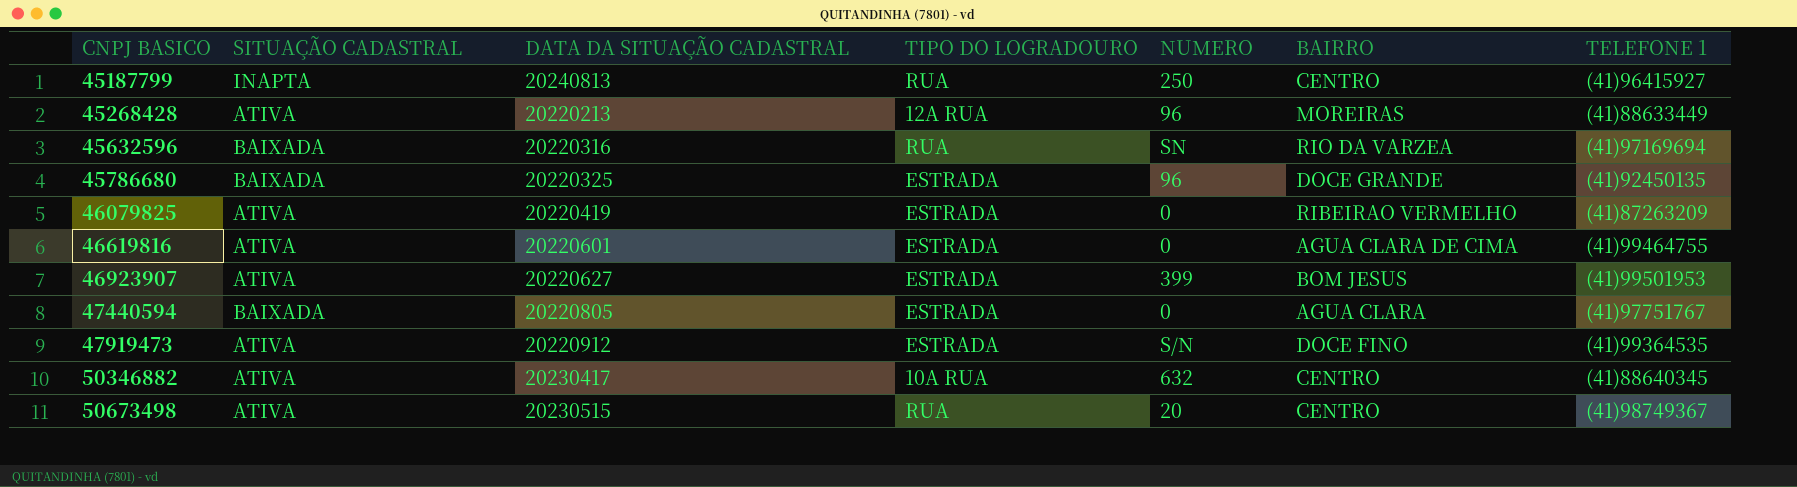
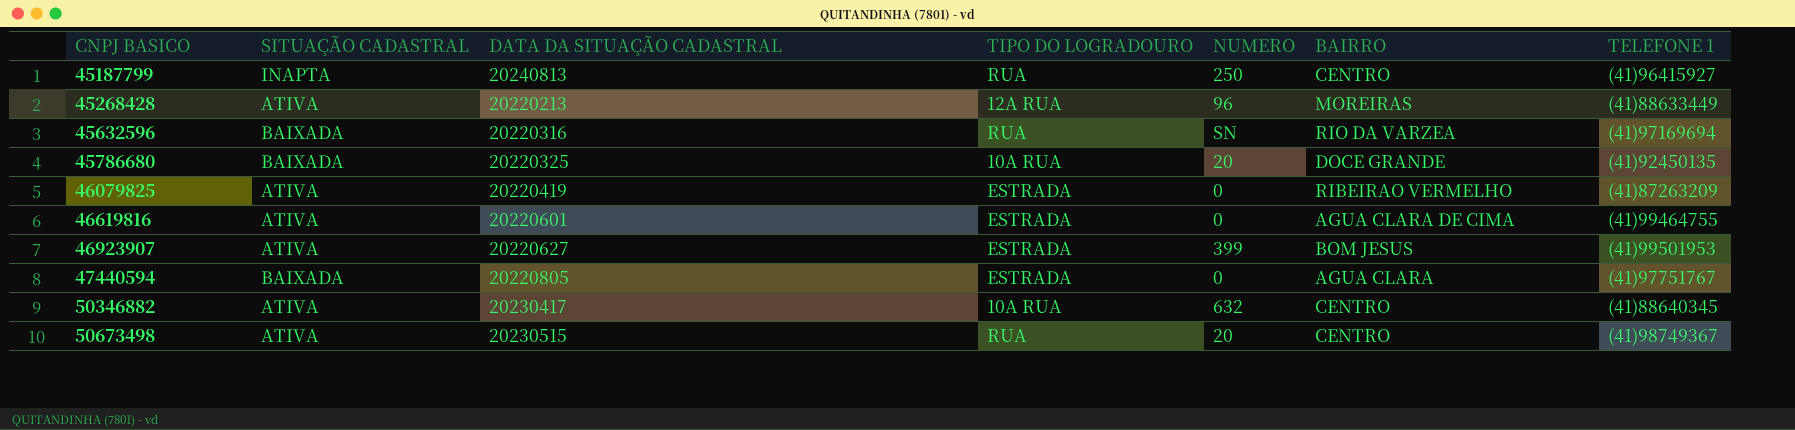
row 47919473: ATIVA | 20220912 | ESTRADA | S/N | DOCE FINO | (41)99364535 -> none
45786680 | TIPO DO LOGRADOURO: ESTRADA -> 10A RUA
45786680 | NUMERO: 96 -> 20

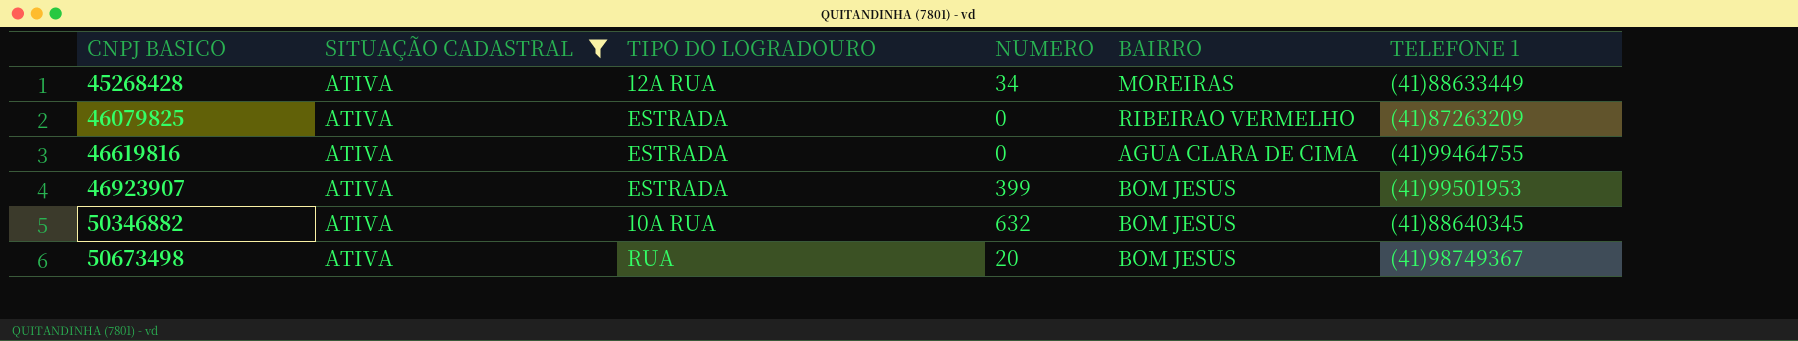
filter: none -> SITUAÇÃO CADASTRAL = ATIVA
column DATA DA SITUAÇÃO CADASTRAL | position: 3 -> none
45268428 | NUMERO: 96 -> 34
50346882 | BAIRRO: CENTRO -> BOM JESUS
50673498 | BAIRRO: CENTRO -> BOM JESUS

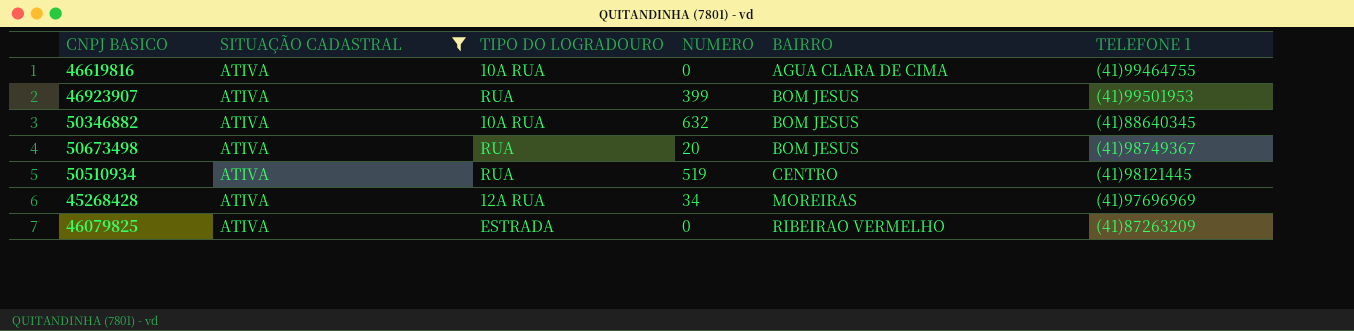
row order: CNPJ BASICO ascending -> BAIRRO ascending
46619816 | TIPO DO LOGRADOURO: ESTRADA -> 10A RUA
46923907 | TIPO DO LOGRADOURO: ESTRADA -> RUA
row 50510934: none -> ATIVA | RUA | 519 | CENTRO | (41)98121445
45268428 | TELEFONE 1: (41)88633449 -> (41)97696969

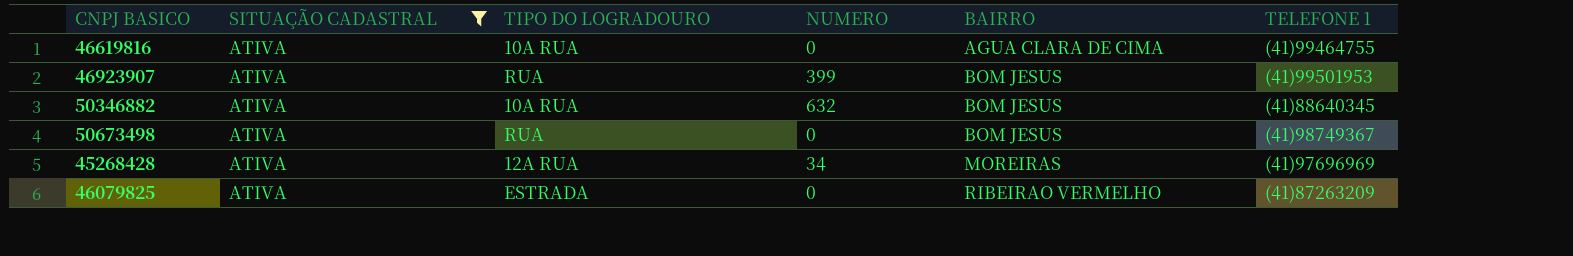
row 50510934: ATIVA | RUA | 519 | CENTRO | (41)98121445 -> none
50673498 | NUMERO: 20 -> 0

